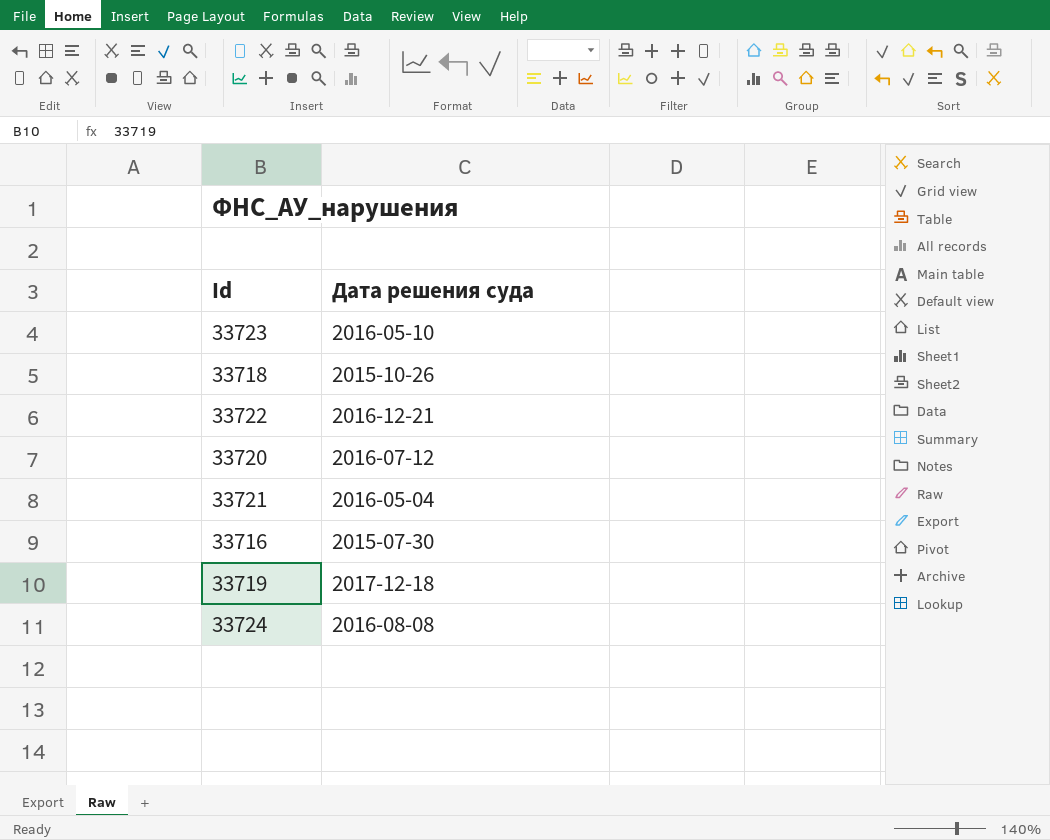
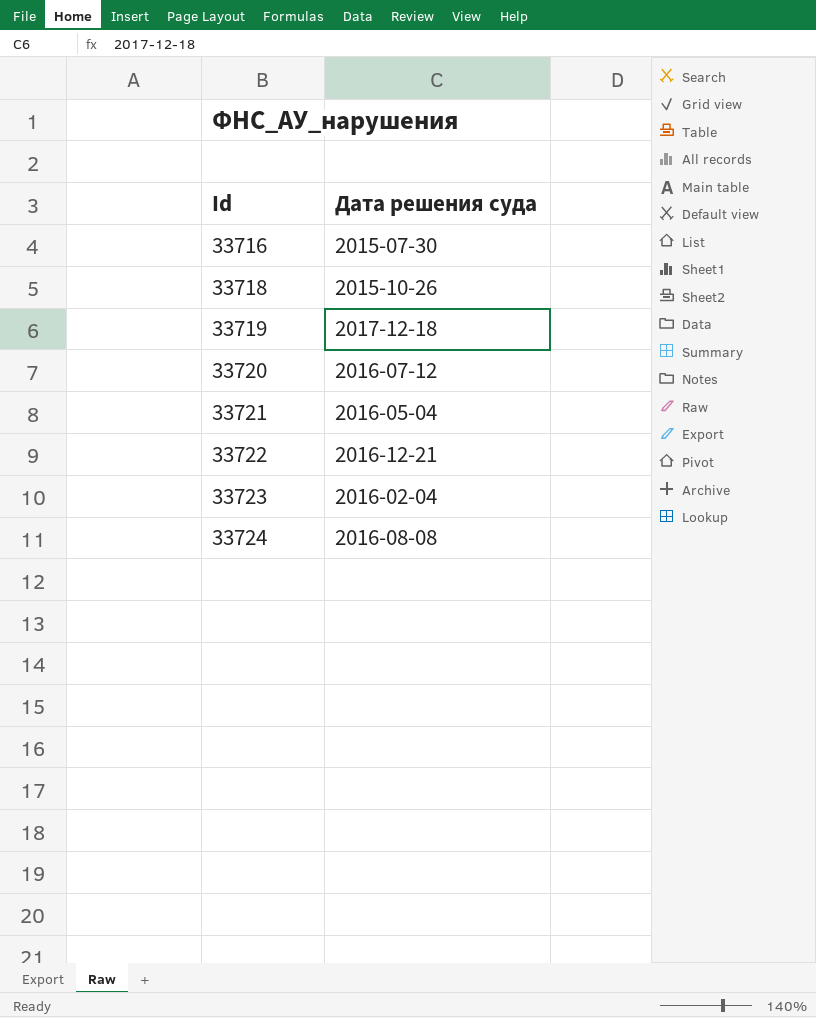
row order: none -> Id ascending
33723 | Дата решения суда: 2016-05-10 -> 2016-02-04

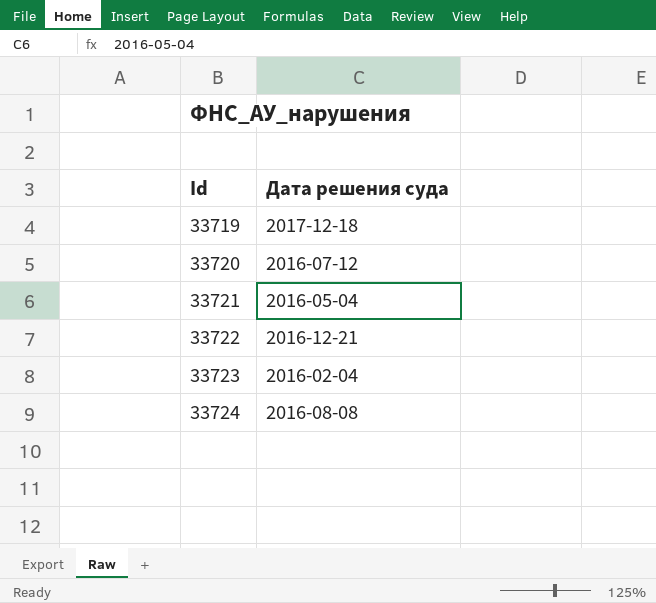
row 33716: 2015-07-30 -> none
row 33718: 2015-10-26 -> none

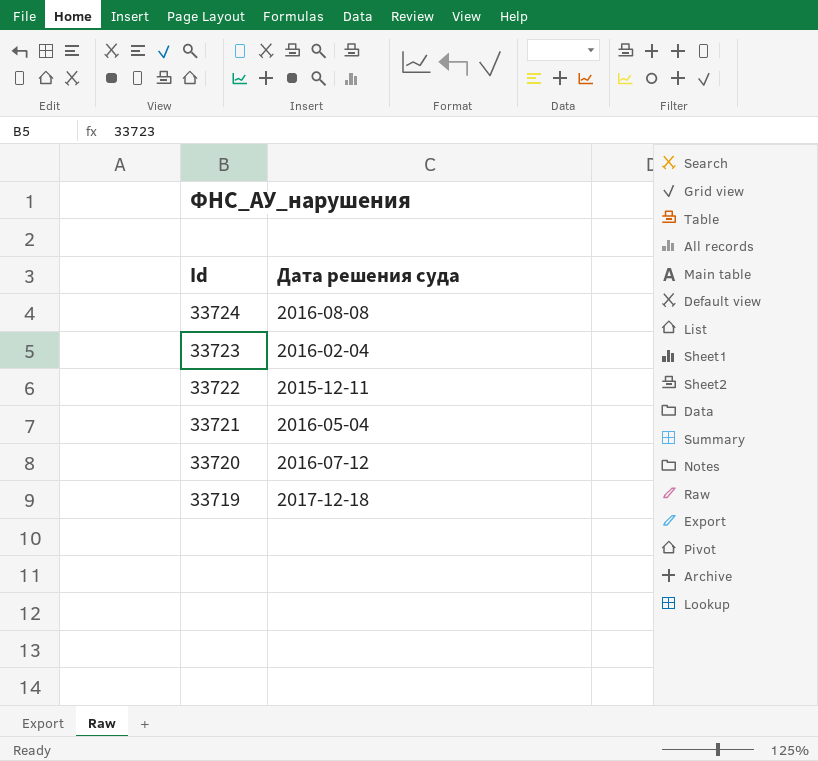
row order: Id ascending -> Id descending
33722 | Дата решения суда: 2016-12-21 -> 2015-12-11

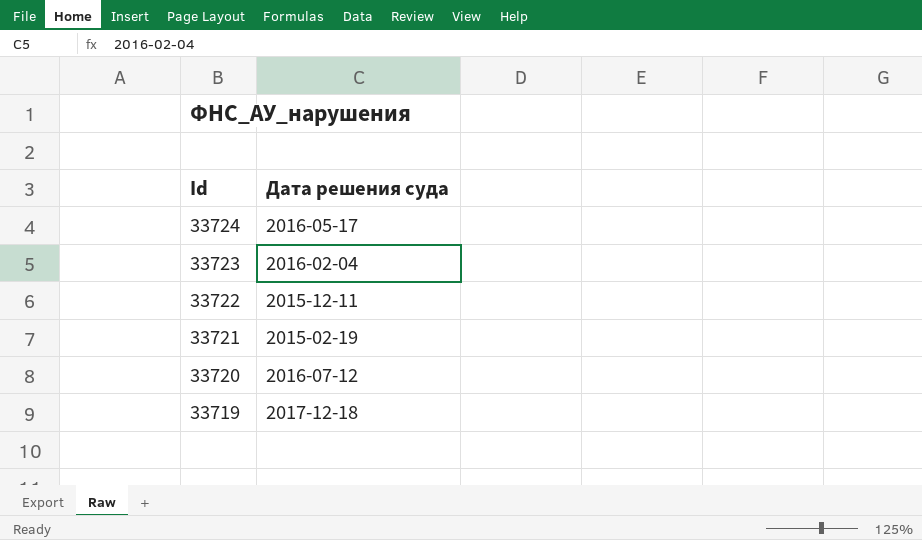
33724 | Дата решения суда: 2016-08-08 -> 2016-05-17
33721 | Дата решения суда: 2016-05-04 -> 2015-02-19

